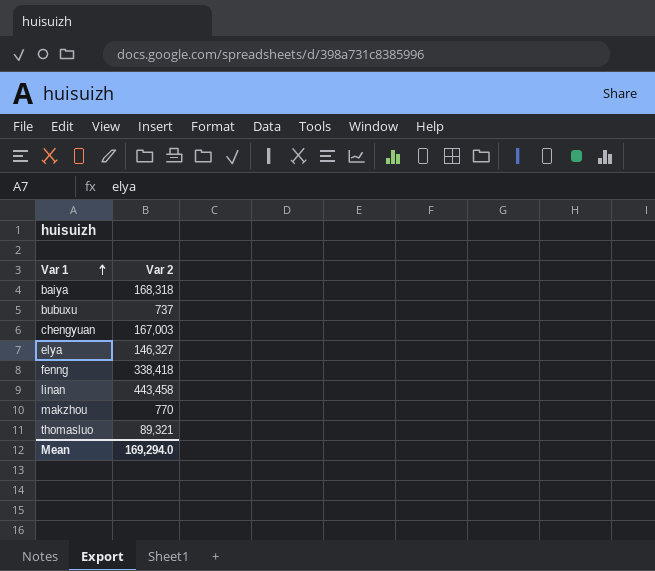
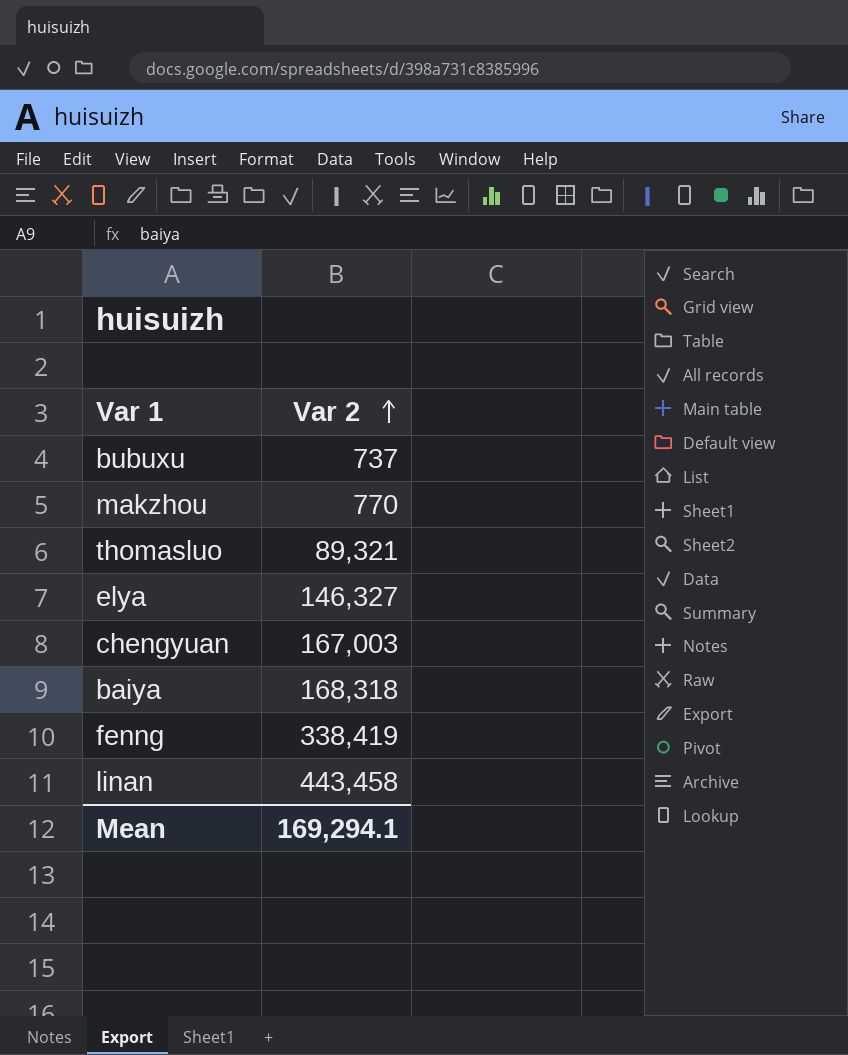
row order: Var 1 ascending -> Var 2 ascending
fenng | Var 2: 338,418 -> 338,419
Mean | Var 2: 169,294.0 -> 169,294.1

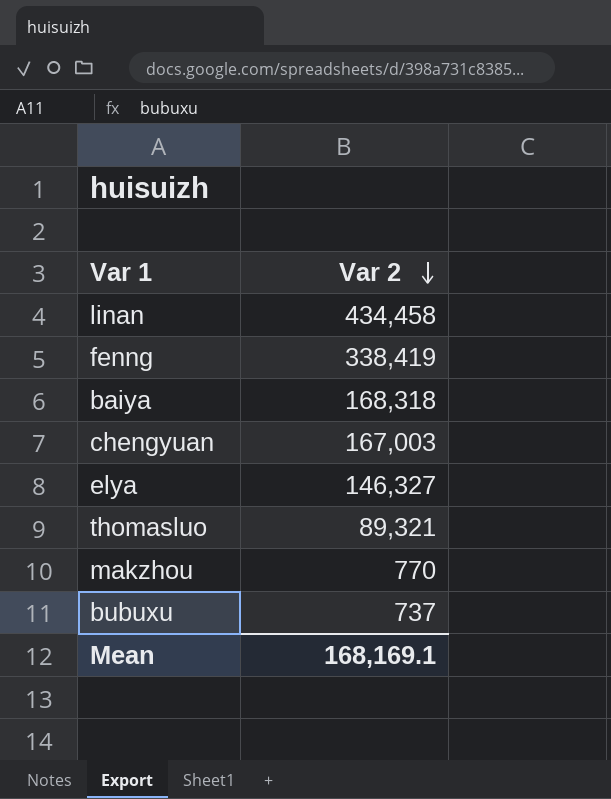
row order: Var 2 ascending -> Var 2 descending
linan | Var 2: 443,458 -> 434,458
Mean | Var 2: 169,294.1 -> 168,169.1

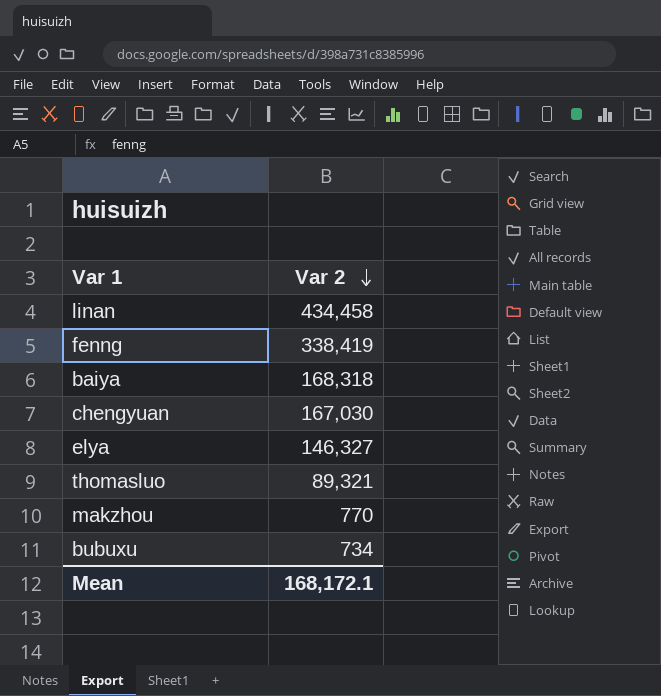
chengyuan | Var 2: 167,003 -> 167,030
bubuxu | Var 2: 737 -> 734
Mean | Var 2: 168,169.1 -> 168,172.1

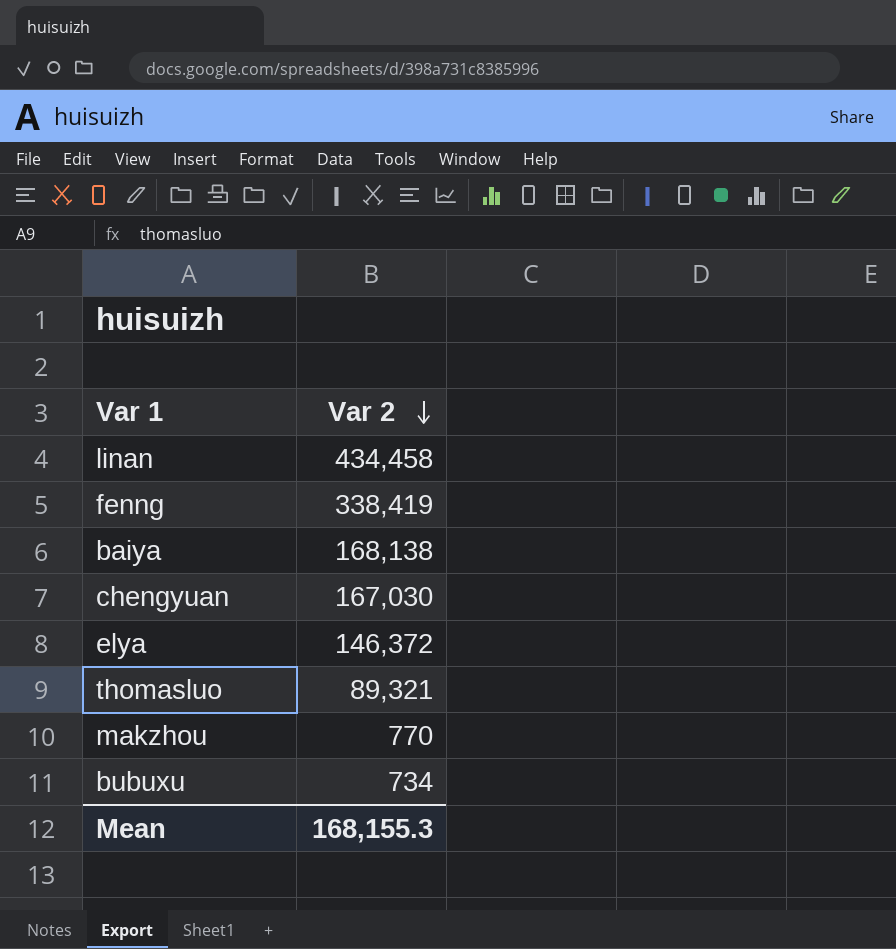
baiya | Var 2: 168,318 -> 168,138
elya | Var 2: 146,327 -> 146,372
Mean | Var 2: 168,172.1 -> 168,155.3

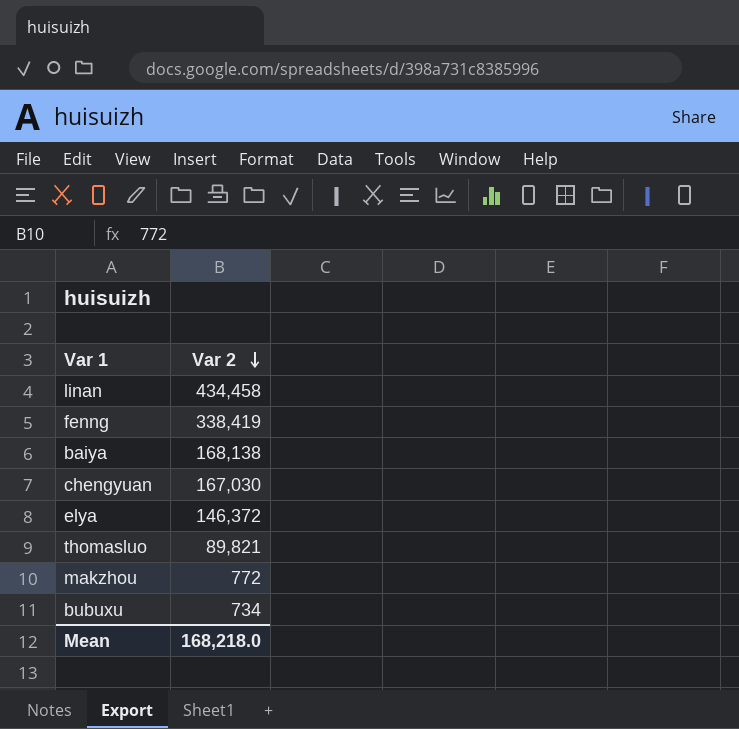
thomasluo | Var 2: 89,321 -> 89,821
makzhou | Var 2: 770 -> 772
Mean | Var 2: 168,155.3 -> 168,218.0

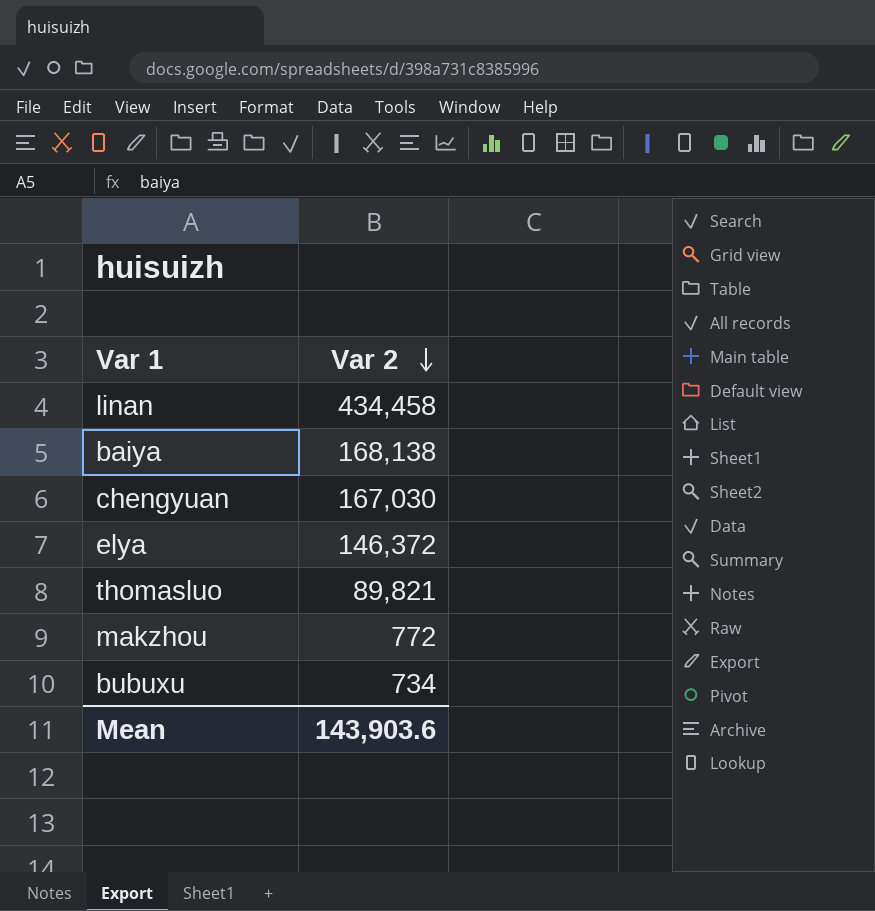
row fenng: 338,419 -> none
Mean | Var 2: 168,218.0 -> 143,903.6

